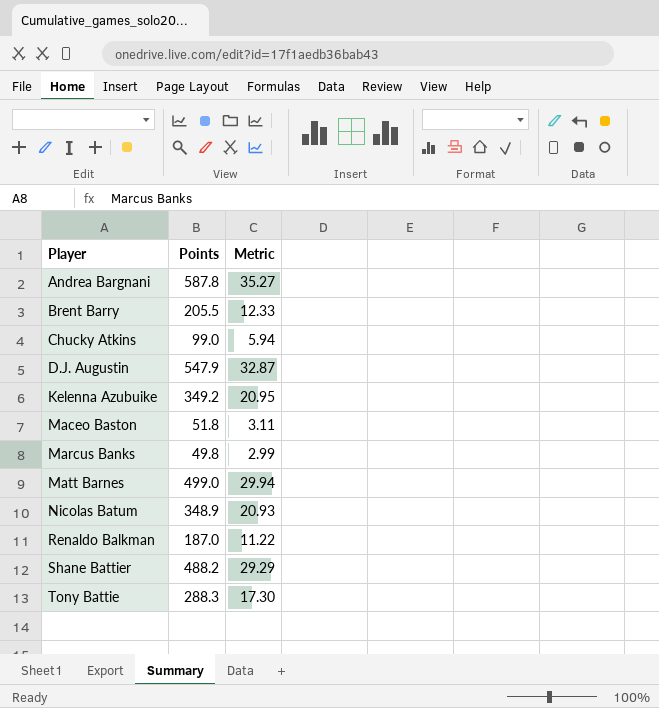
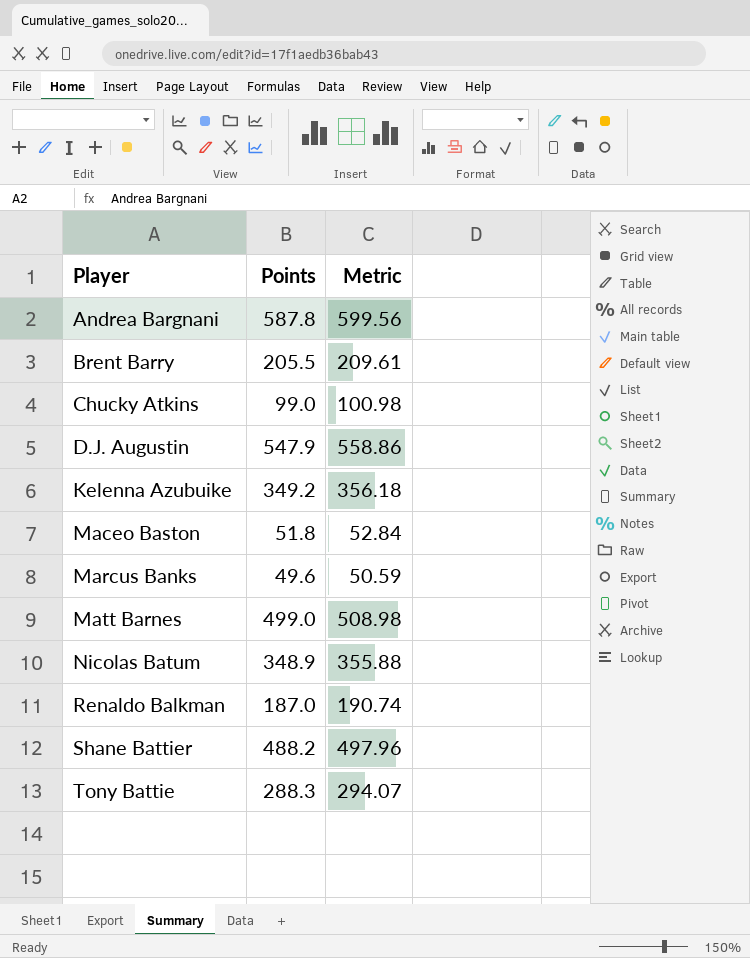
column Metric | formula: [Points] * 0.06 -> [Points] * 1.02
Marcus Banks | Points: 49.8 -> 49.6

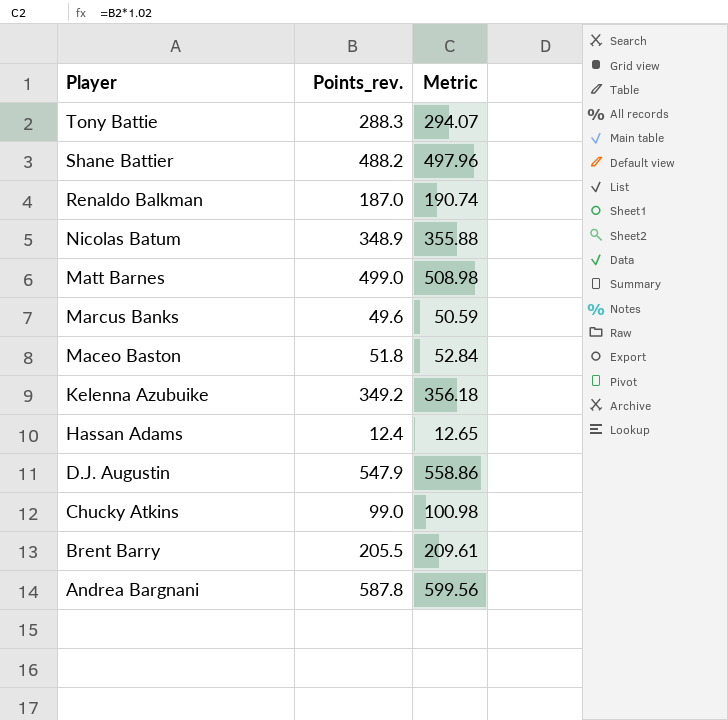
row order: Player ascending -> Player descending
column name: Points -> Points_rev.
row Hassan Adams: none -> 12.4 | 12.65

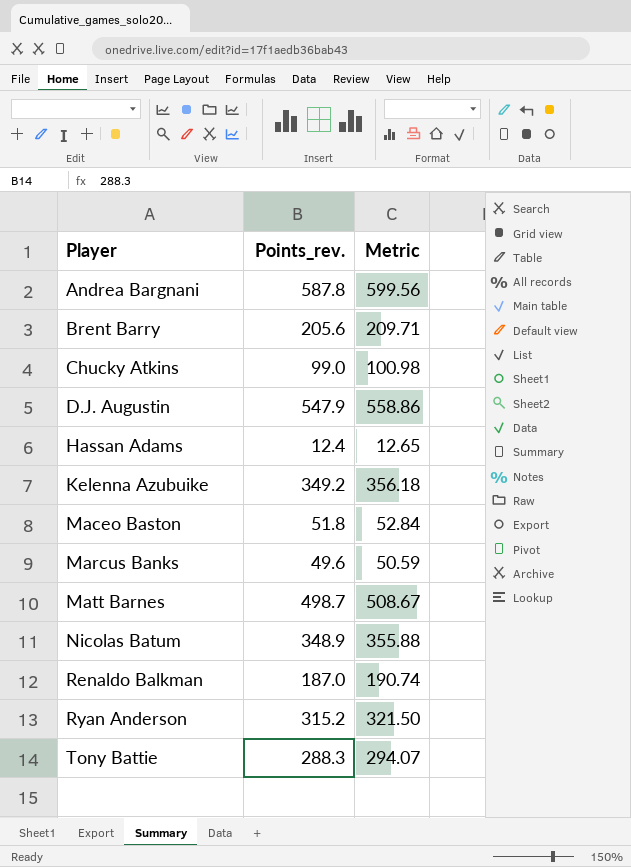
row order: Player descending -> Player ascending
row Shane Battier: 488.2 | 497.96 -> none
Brent Barry | Points_rev.: 205.5 -> 205.6
Brent Barry | Metric: 209.61 -> 209.71
Matt Barnes | Points_rev.: 499.0 -> 498.7
Matt Barnes | Metric: 508.98 -> 508.67
row Ryan Anderson: none -> 315.2 | 321.50

